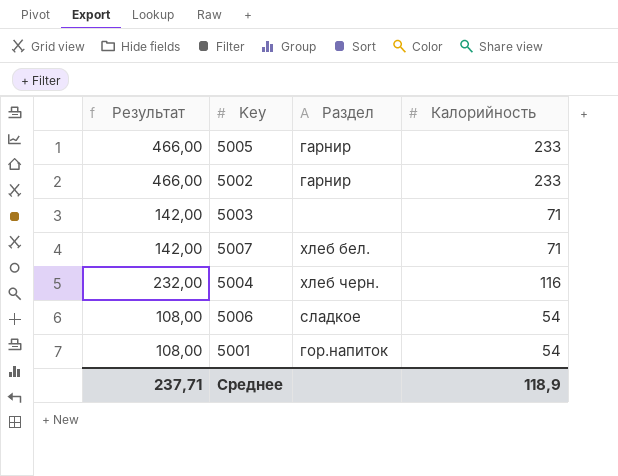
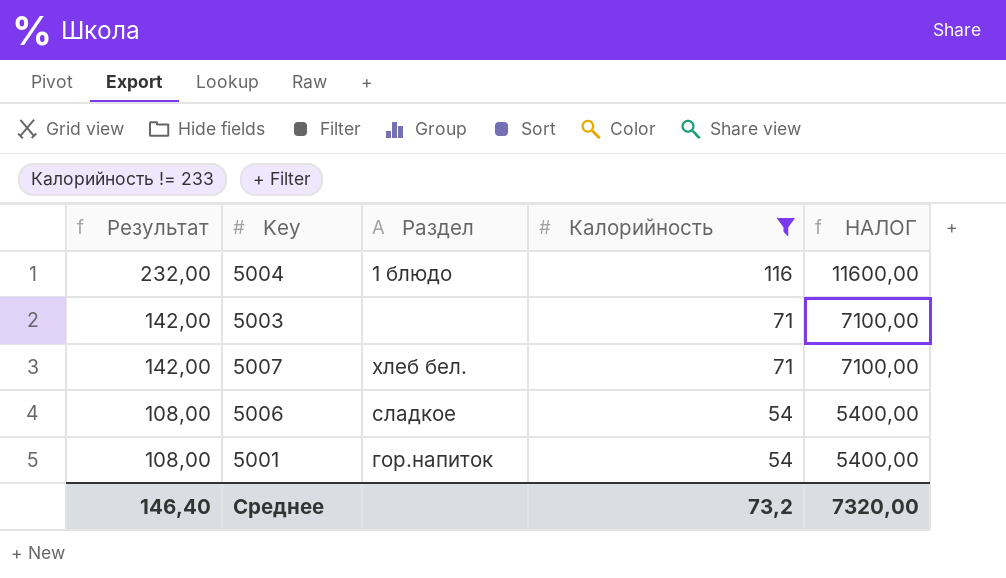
filter: none -> Калорийность != 233
row order: none -> Результат descending
column НАЛОГ | formula: none -> [Калорийность] * 100
5004 | Раздел: хлеб черн. -> 1 блюдо
Среднее | Результат: 237,71 -> 146,40
Среднее | Калорийность: 118,9 -> 73,2

